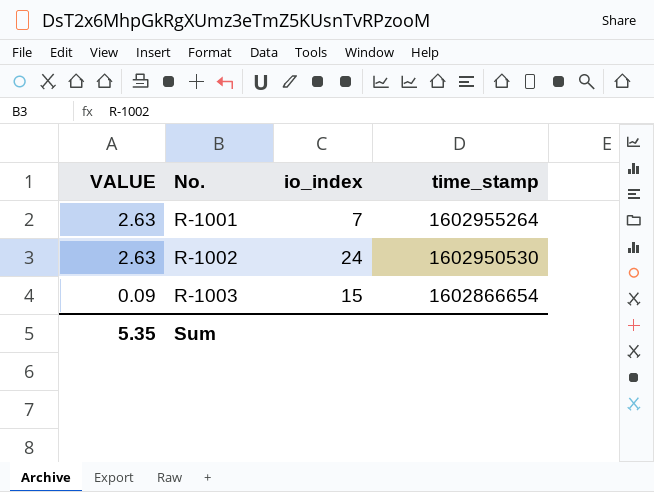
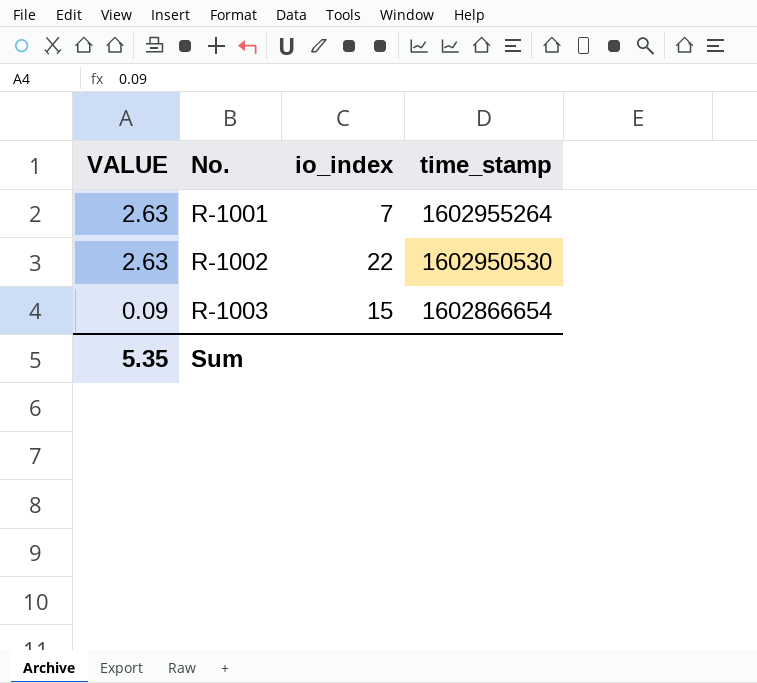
R-1002 | io_index: 24 -> 22

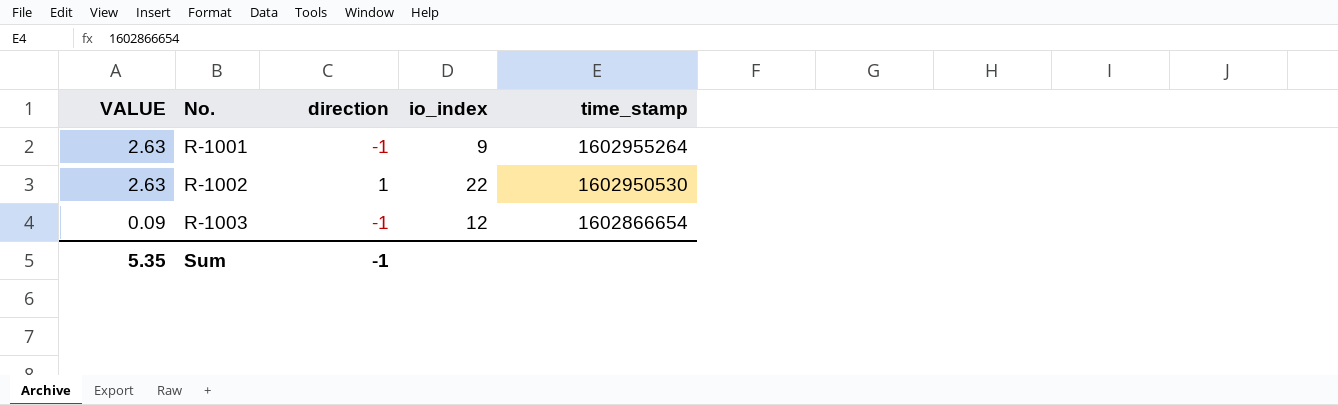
column direction | position: none -> 3
R-1001 | io_index: 7 -> 9
R-1003 | io_index: 15 -> 12

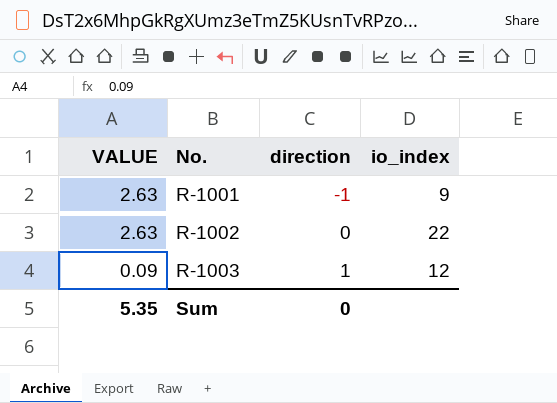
column time_stamp | position: 5 -> none
R-1002 | direction: 1 -> 0
R-1003 | direction: -1 -> 1
Sum | direction: -1 -> 0

